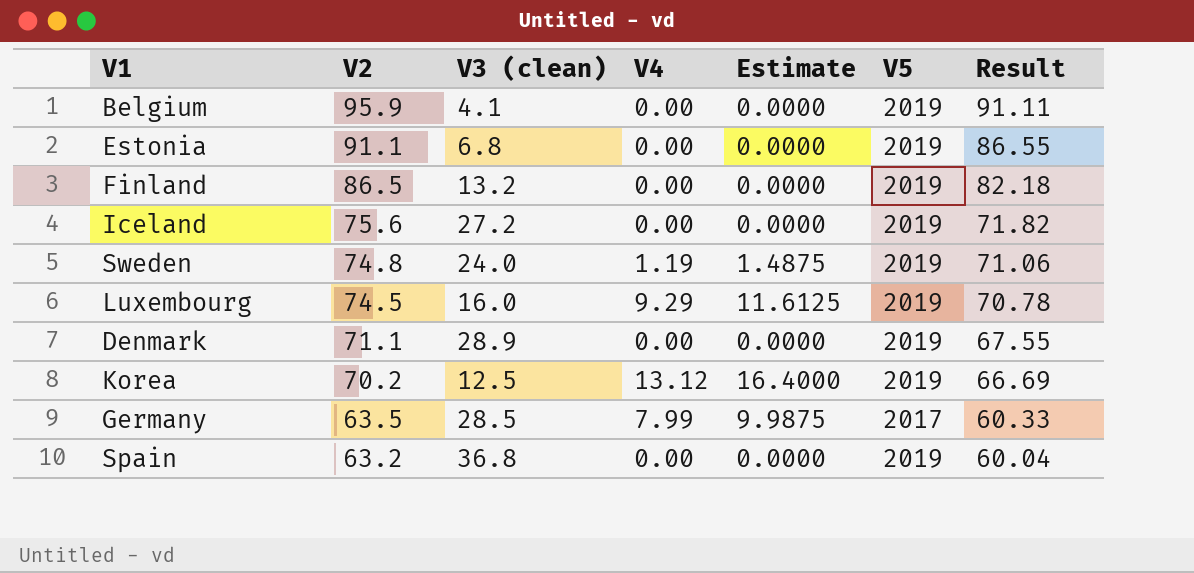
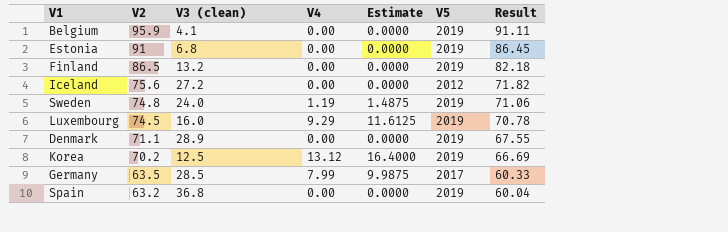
Estonia | V2: 91.1 -> 91
Estonia | Result: 86.55 -> 86.45
Iceland | V5: 2019 -> 2012

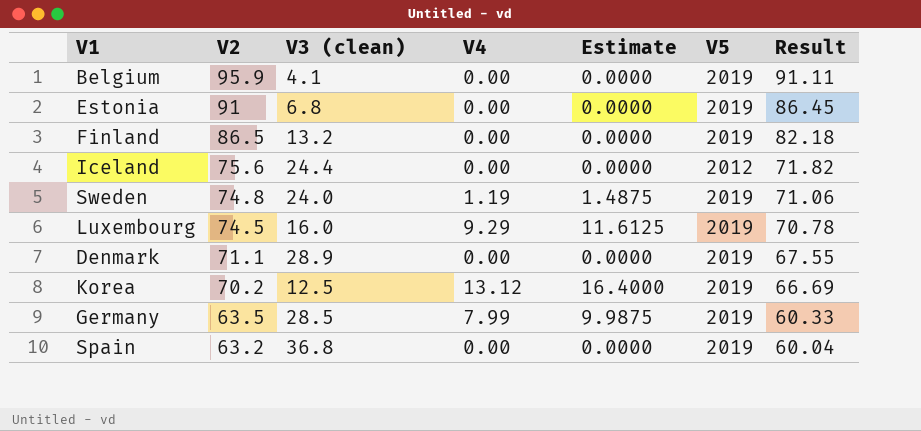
Iceland | V3 (clean): 27.2 -> 24.4
Germany | V5: 2017 -> 2019

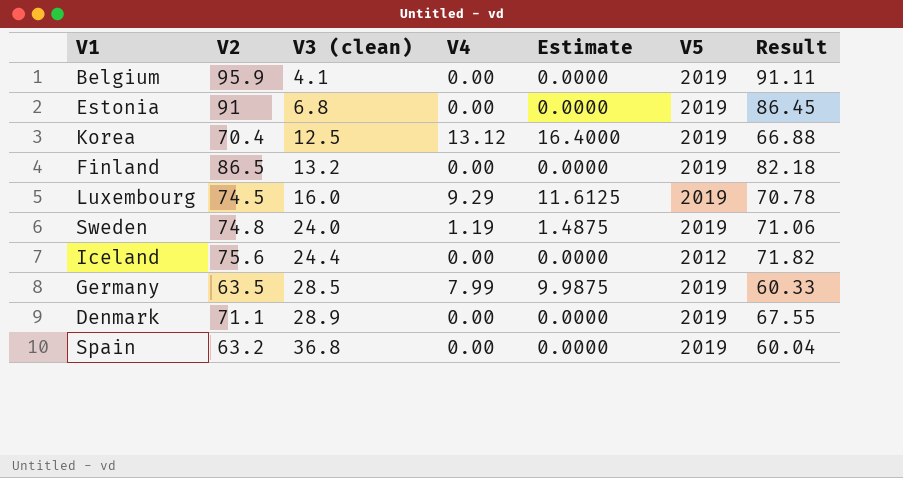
row order: V2 descending -> V3 (clean) ascending
Korea | V2: 70.2 -> 70.4
Korea | Result: 66.69 -> 66.88

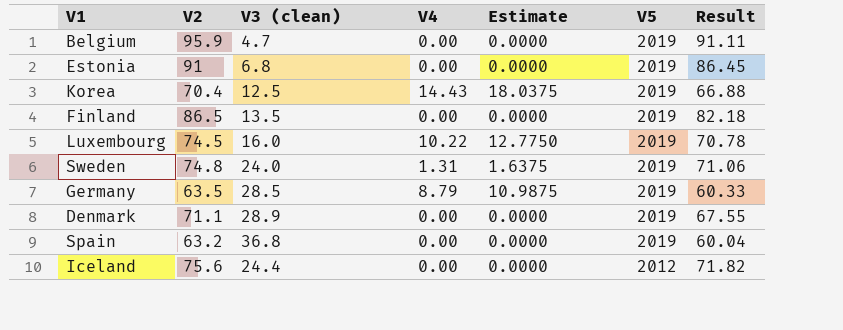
row order: V3 (clean) ascending -> V5 descending
Belgium | V3 (clean): 4.1 -> 4.7
Korea | V4: 13.12 -> 14.43
Korea | Estimate: 16.4000 -> 18.0375
Finland | V3 (clean): 13.2 -> 13.5
Luxembourg | V4: 9.29 -> 10.22
Luxembourg | Estimate: 11.6125 -> 12.7750
Sweden | V4: 1.19 -> 1.31
Sweden | Estimate: 1.4875 -> 1.6375
Germany | V4: 7.99 -> 8.79
Germany | Estimate: 9.9875 -> 10.9875

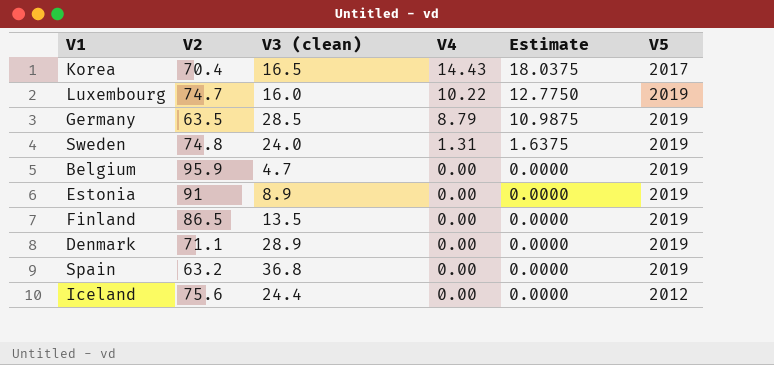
row order: V5 descending -> V4 descending
column Result | formula: [V2] * 0.95 -> none
Korea | V3 (clean): 12.5 -> 16.5
Korea | V5: 2019 -> 2017
Luxembourg | V2: 74.5 -> 74.7
Estonia | V3 (clean): 6.8 -> 8.9

